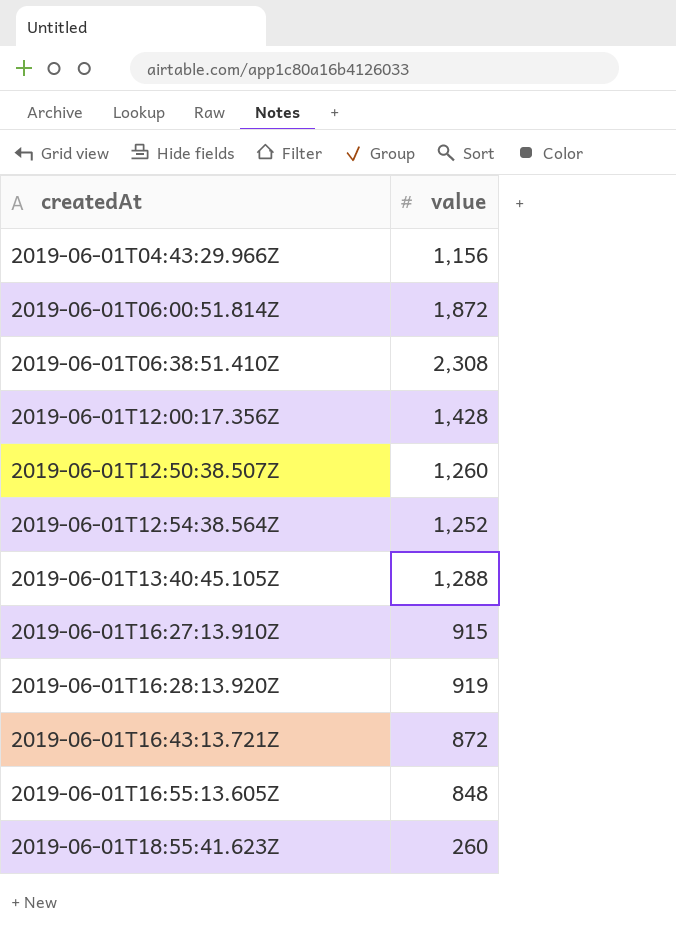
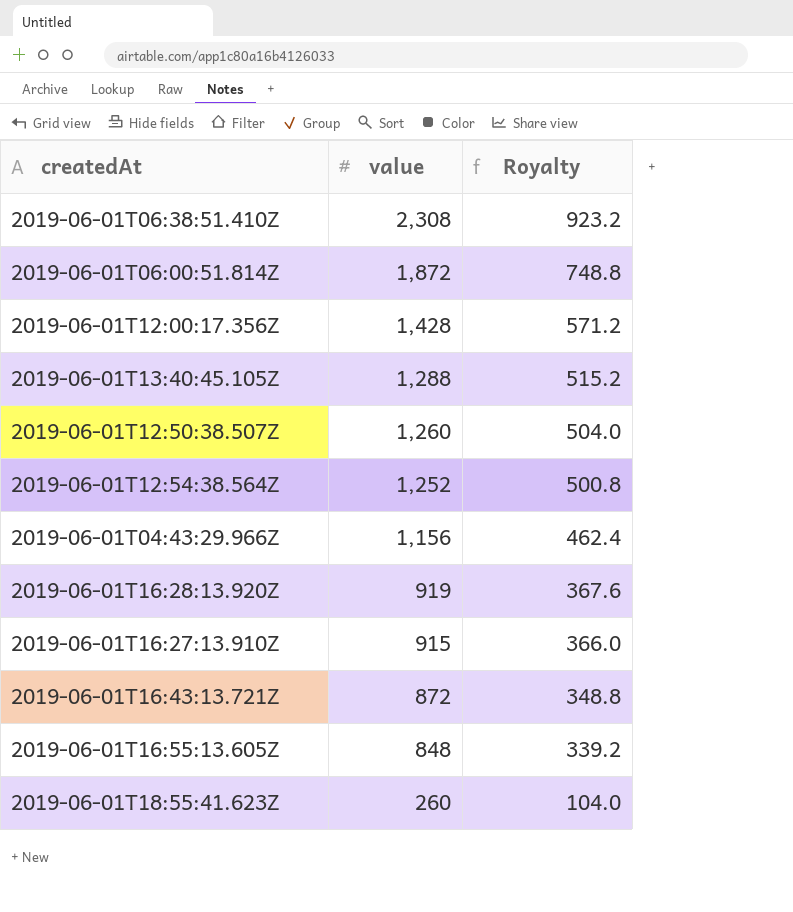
row order: createdAt ascending -> value descending
column Royalty | formula: none -> [value] * 0.4

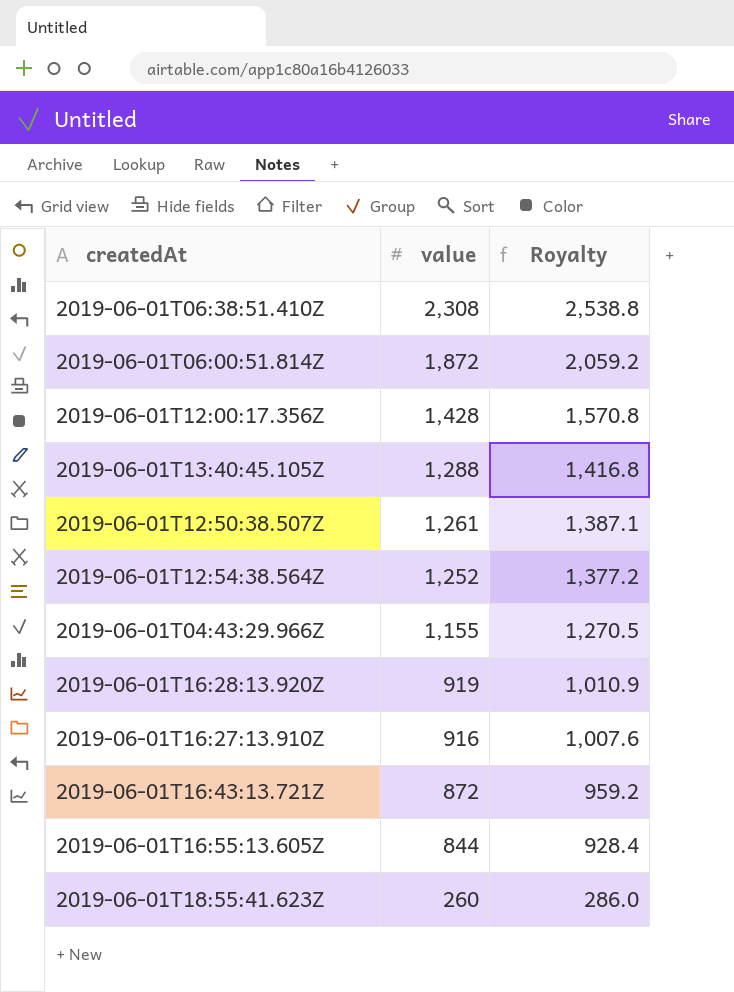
column Royalty | formula: [value] * 0.4 -> [value] * 1.1
2019-06-01T12:50:38.507Z | value: 1,260 -> 1,261
2019-06-01T04:43:29.966Z | value: 1,156 -> 1,155
2019-06-01T16:27:13.910Z | value: 915 -> 916
2019-06-01T16:55:13.605Z | value: 848 -> 844

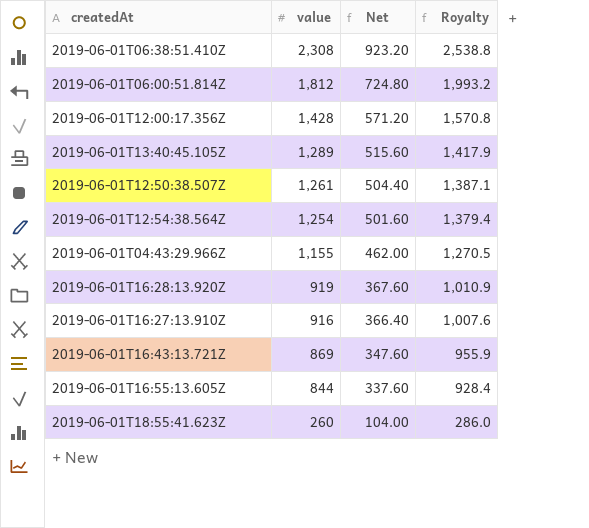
column Net | formula: none -> [value] * 0.4
2019-06-01T06:00:51.814Z | value: 1,872 -> 1,812
2019-06-01T06:00:51.814Z | Royalty: 2,059.2 -> 1,993.2
2019-06-01T13:40:45.105Z | value: 1,288 -> 1,289
2019-06-01T13:40:45.105Z | Royalty: 1,416.8 -> 1,417.9
2019-06-01T12:54:38.564Z | value: 1,252 -> 1,254
2019-06-01T12:54:38.564Z | Royalty: 1,377.2 -> 1,379.4
2019-06-01T16:43:13.721Z | value: 872 -> 869
2019-06-01T16:43:13.721Z | Royalty: 959.2 -> 955.9

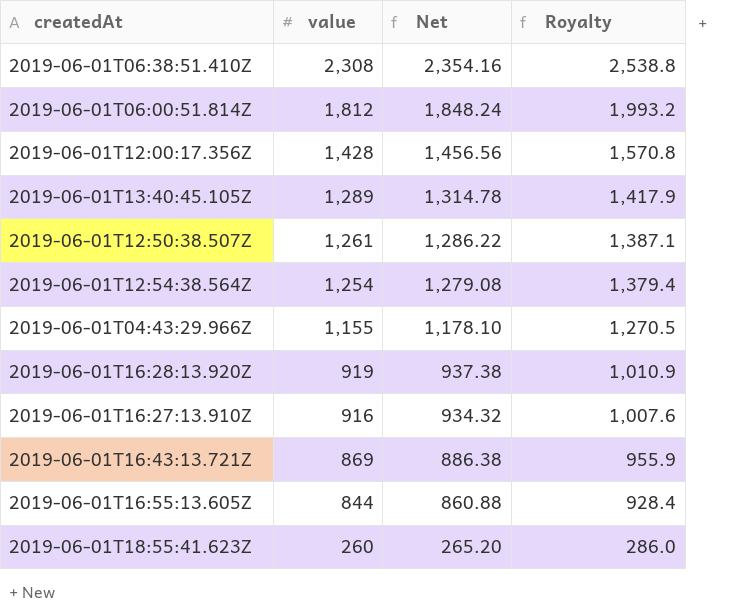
column Net | formula: [value] * 0.4 -> [value] * 1.02

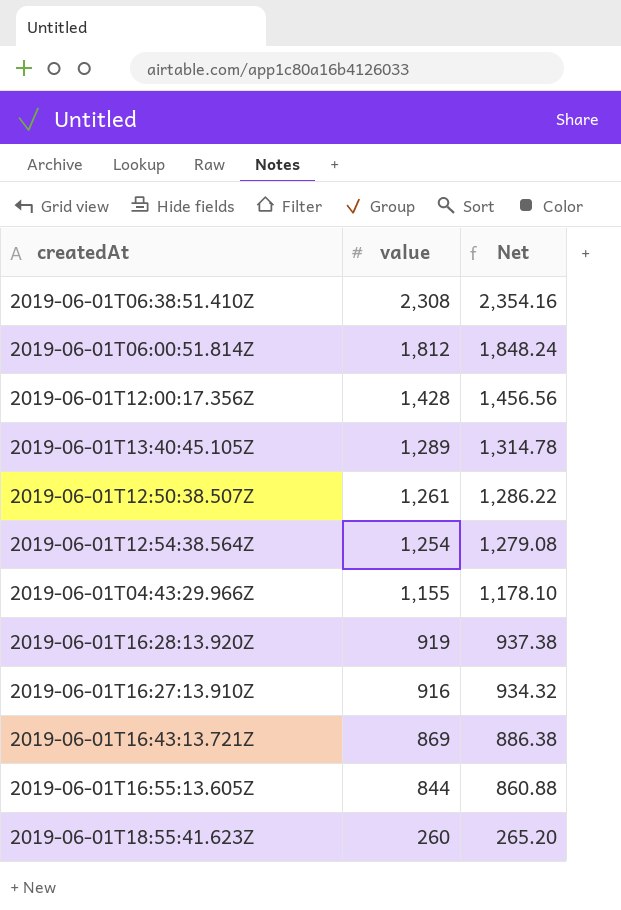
column Royalty | formula: [value] * 1.1 -> none

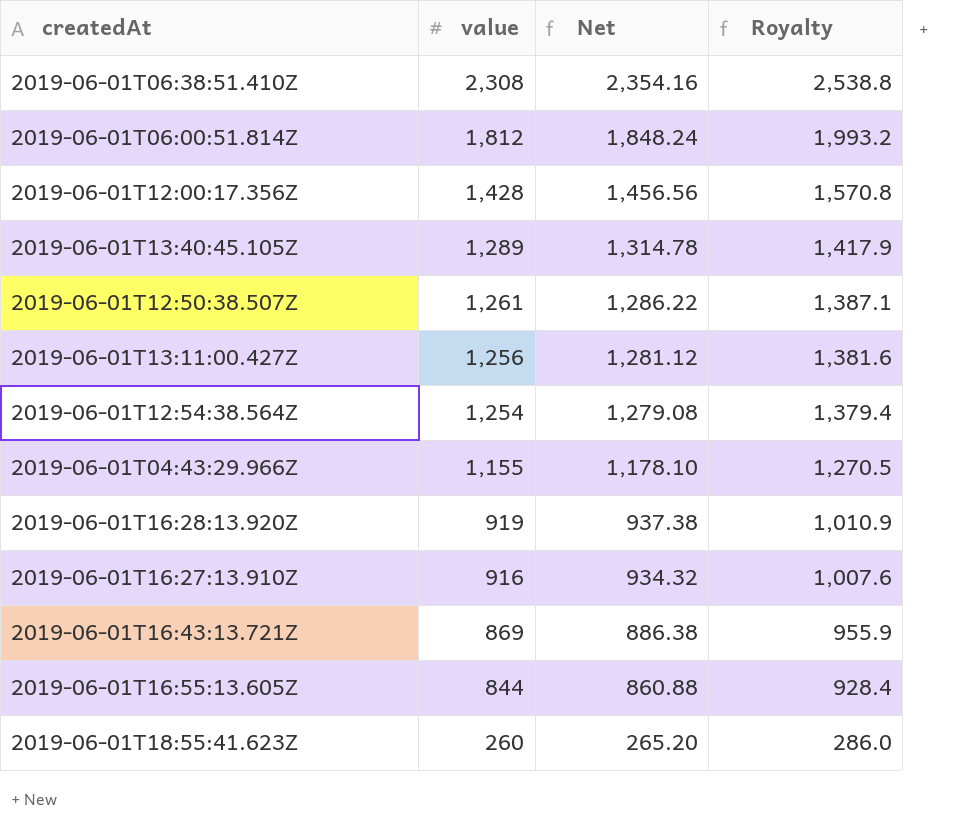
column Royalty | formula: none -> [value] * 1.1
row 2019-06-01T13:11:00.427Z: none -> 1,256 | 1,281.12 | 1,381.6

